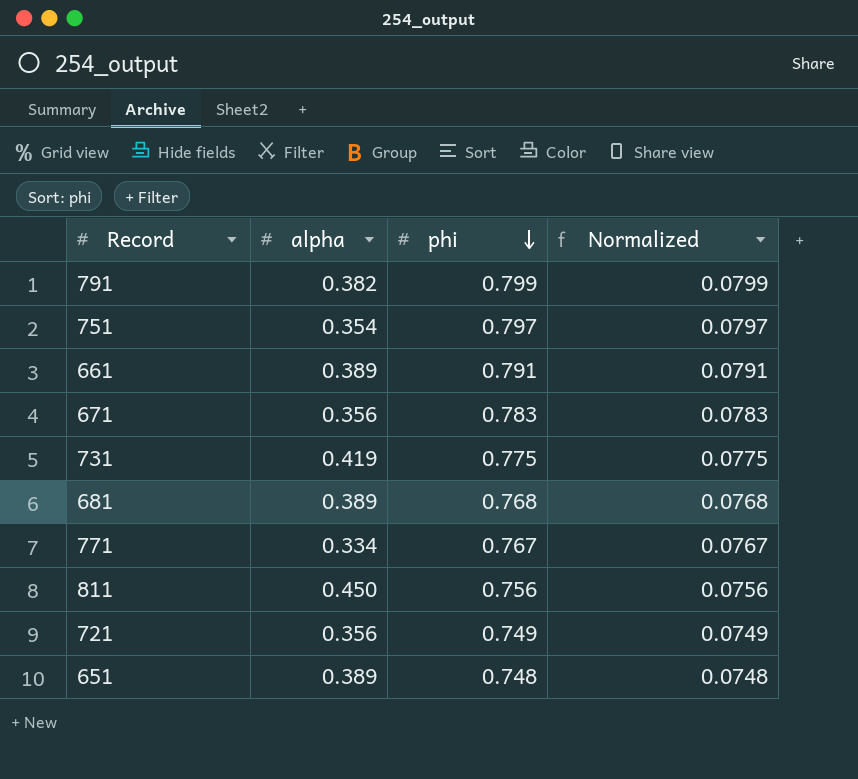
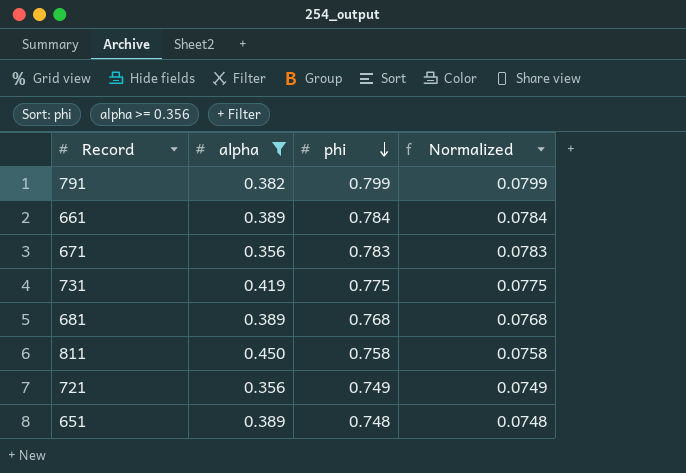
filter: none -> alpha >= 0.356
661 | phi: 0.791 -> 0.784
661 | Normalized: 0.0791 -> 0.0784
811 | phi: 0.756 -> 0.758
811 | Normalized: 0.0756 -> 0.0758

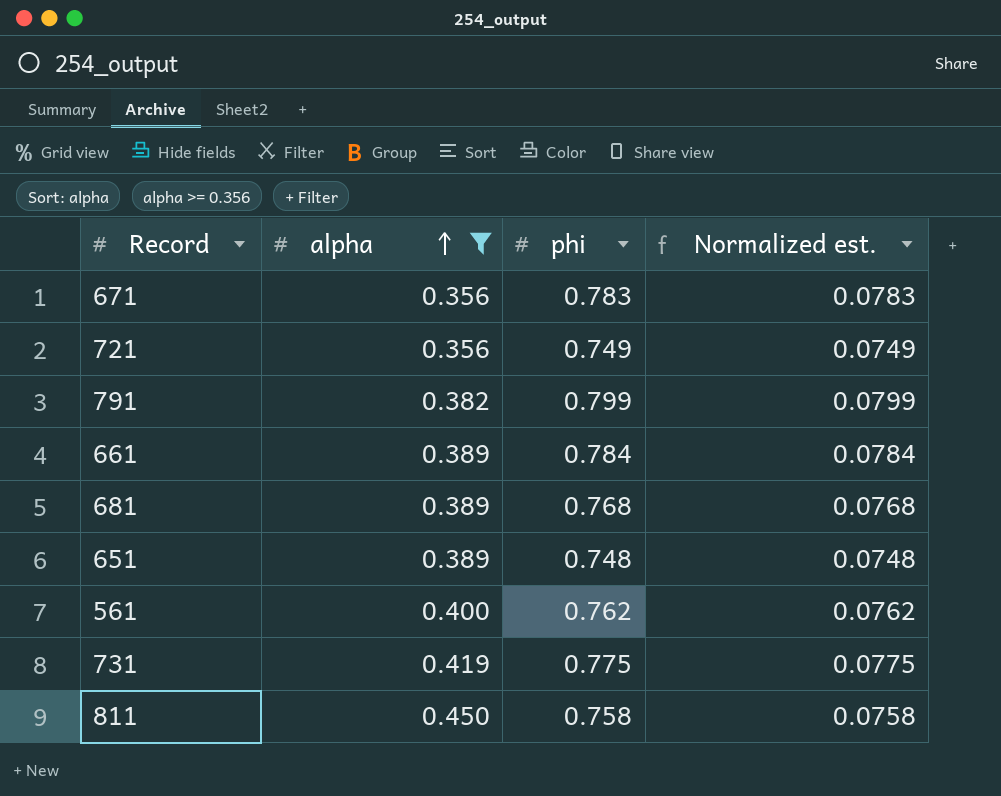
row order: phi descending -> alpha ascending
column name: Normalized -> Normalized est.
row 561: none -> 0.400 | 0.762 | 0.0762

